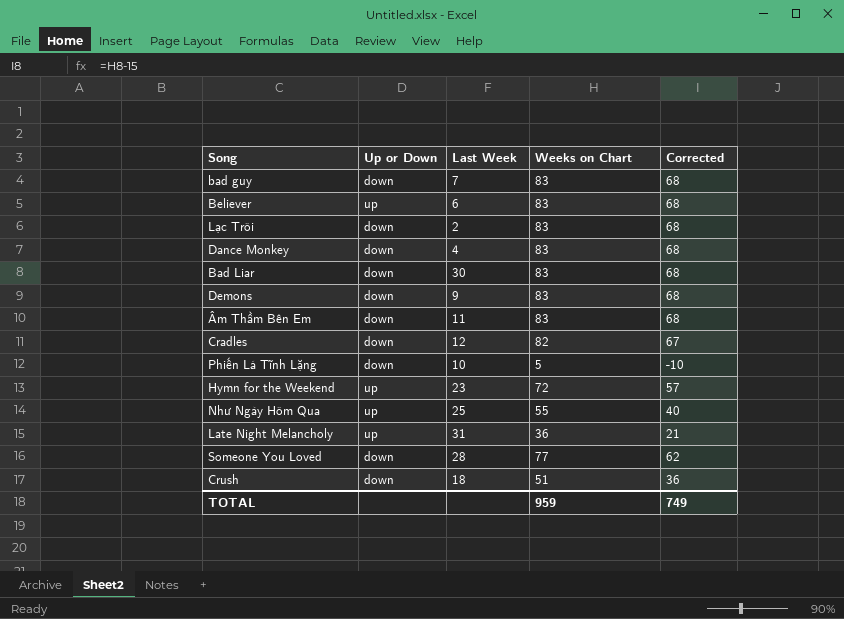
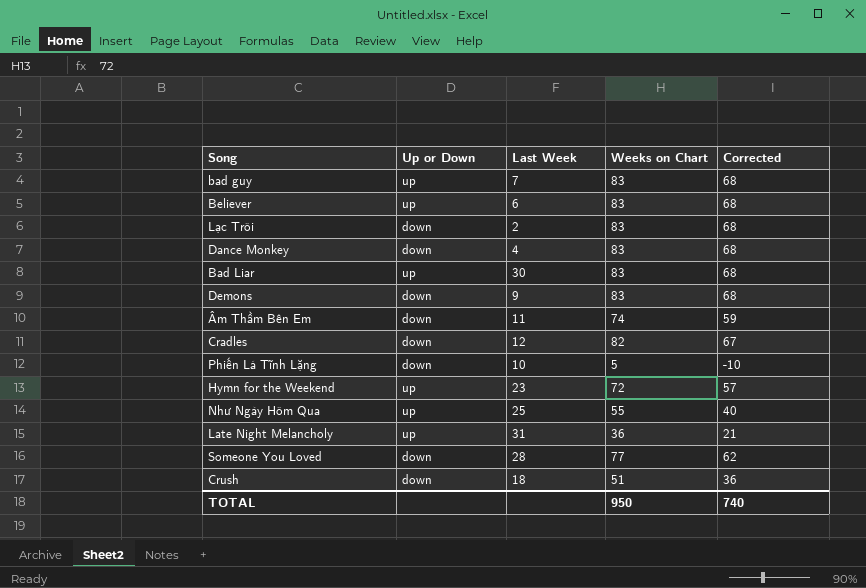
bad guy | Up or Down: down -> up
Bad Liar | Up or Down: down -> up
Âm Thầm Bên Em | Weeks on Chart: 83 -> 74
Âm Thầm Bên Em | Corrected: 68 -> 59
TOTAL | Weeks on Chart: 959 -> 950
TOTAL | Corrected: 749 -> 740

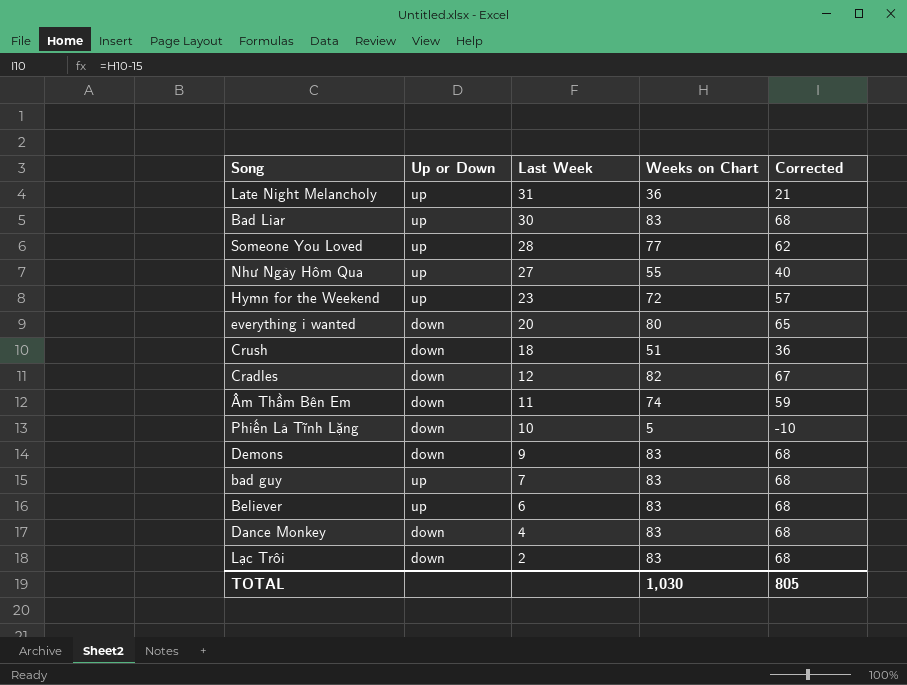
row order: none -> Last Week descending
Someone You Loved | Up or Down: down -> up
Như Ngày Hôm Qua | Last Week: 25 -> 27
row everything i wanted: none -> down | 20 | 80 | 65
TOTAL | Weeks on Chart: 950 -> 1,030
TOTAL | Corrected: 740 -> 805

